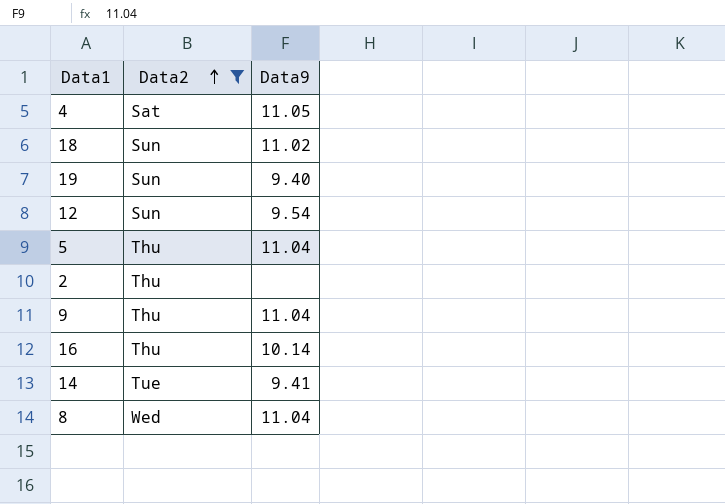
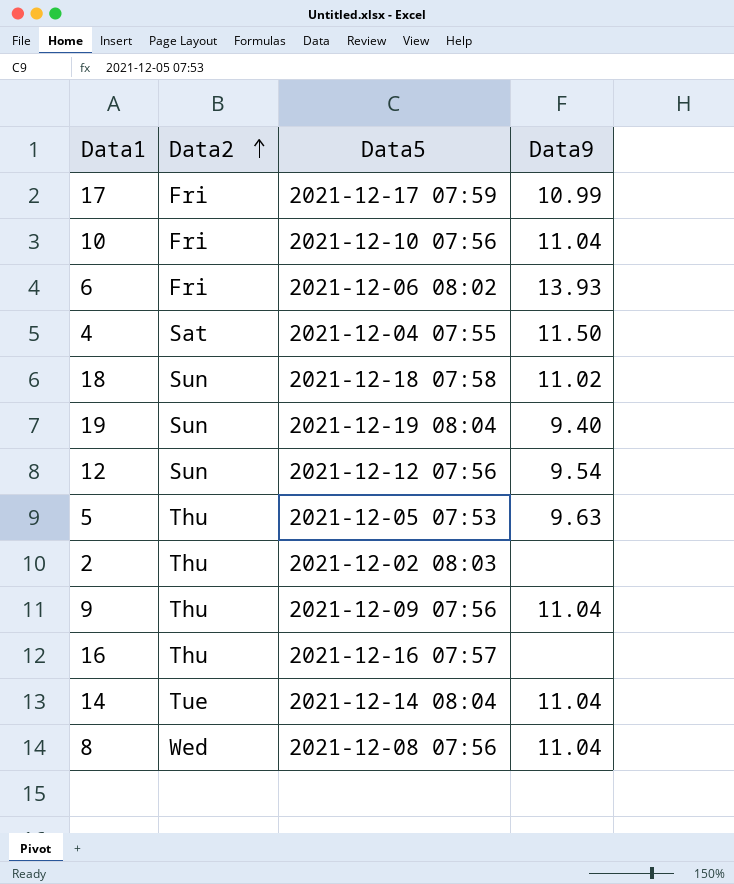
filter: Data2 != Fri -> none
column Data5 | position: none -> 3
4 | Data9: 11.05 -> 11.50
5 | Data9: 11.04 -> 9.63
16 | Data9: 10.14 -> none
14 | Data9: 9.41 -> 11.04

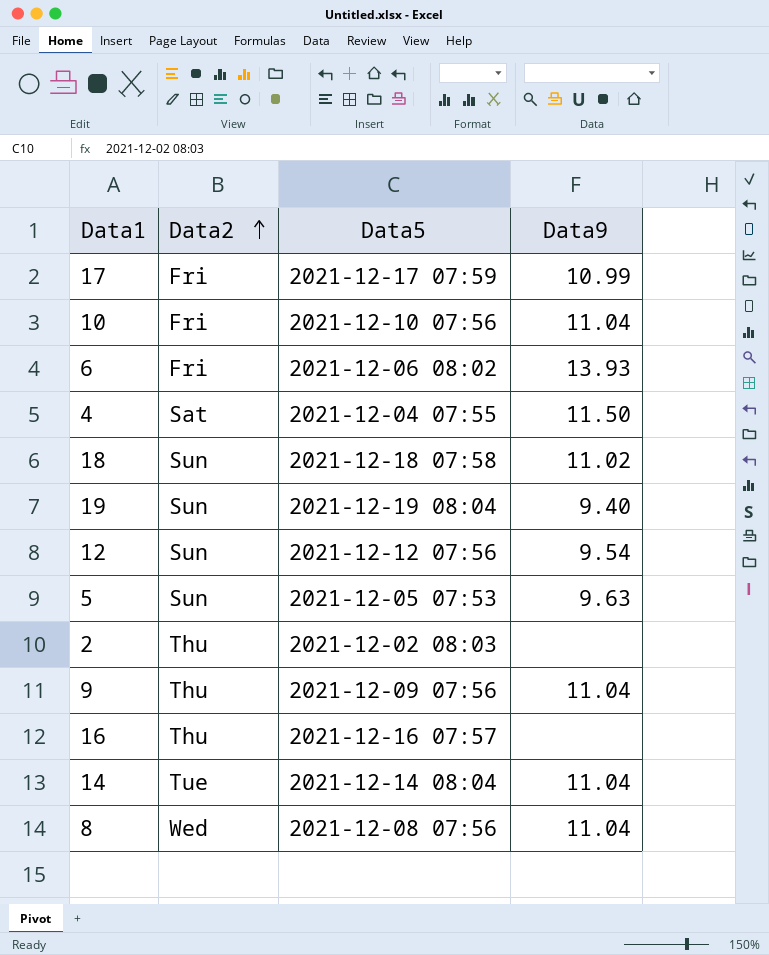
5 | Data2: Thu -> Sun

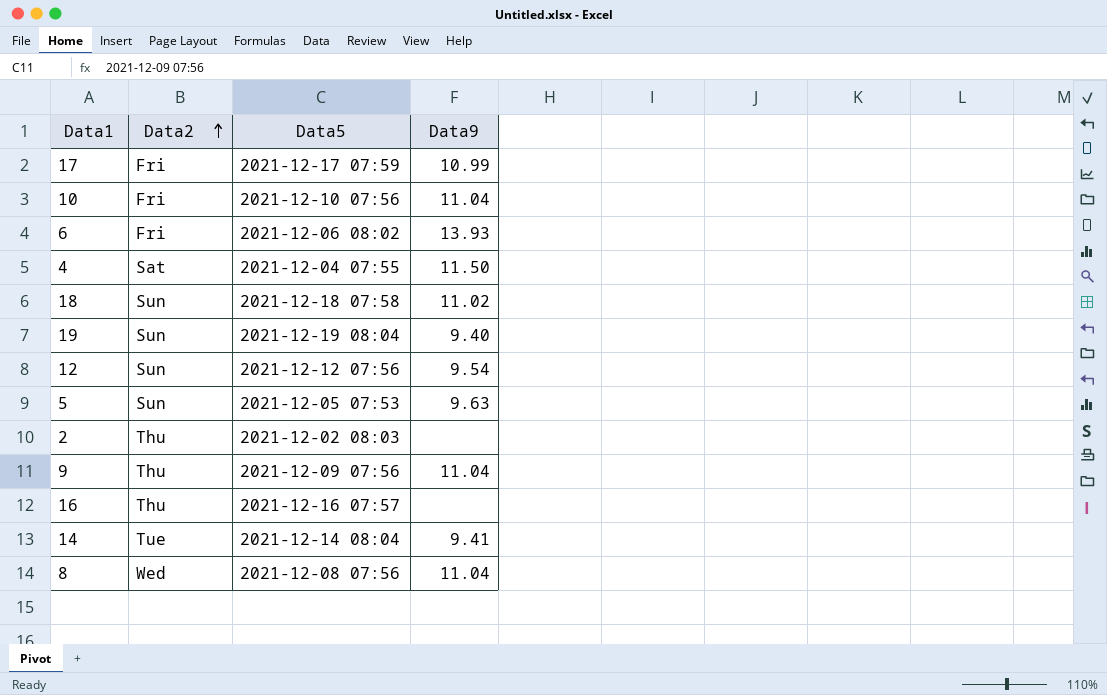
14 | Data9: 11.04 -> 9.41

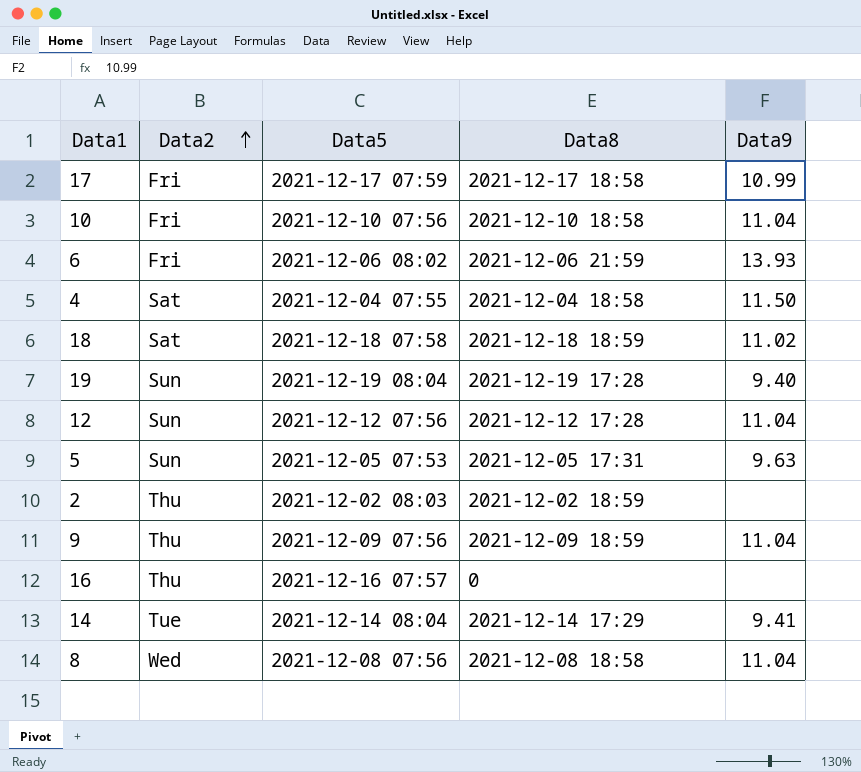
column Data8 | position: none -> 4
18 | Data2: Sun -> Sat
12 | Data9: 9.54 -> 11.04

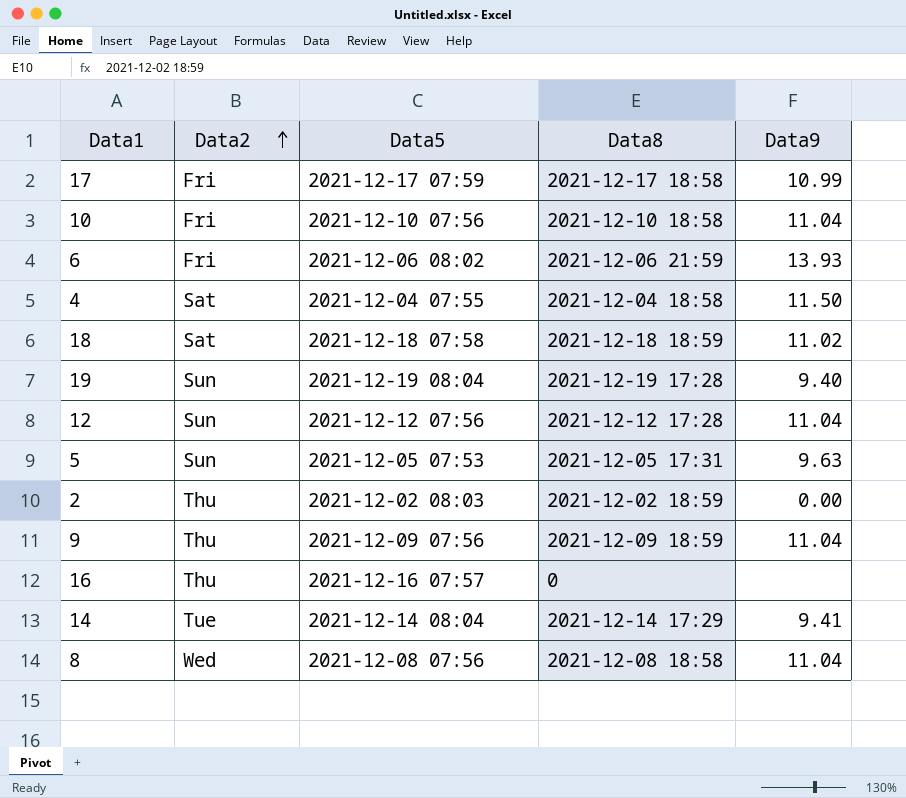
2 | Data9: none -> 0.00

